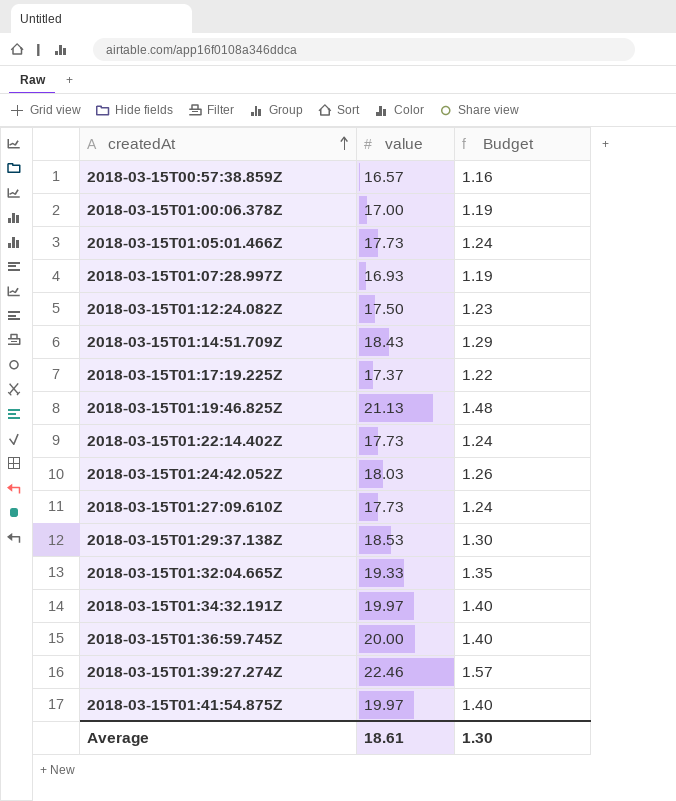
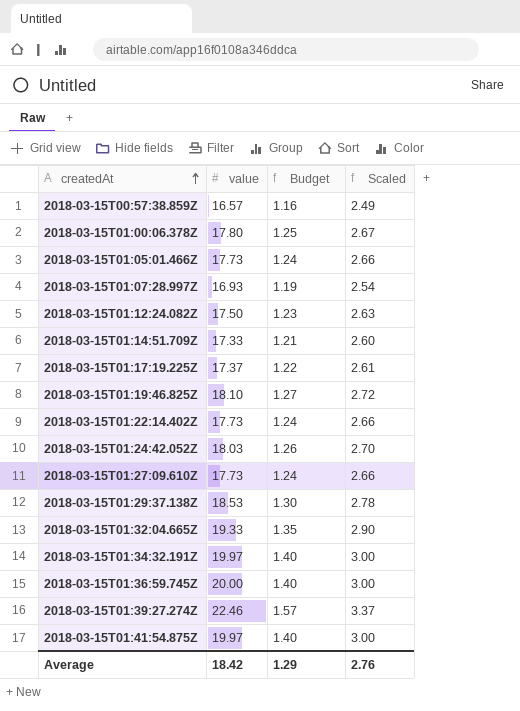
column Scaled | formula: none -> [value] * 0.15
2018-03-15T01:00:06.378Z | value: 17.00 -> 17.80
2018-03-15T01:00:06.378Z | Budget: 1.19 -> 1.25
2018-03-15T01:14:51.709Z | value: 18.43 -> 17.33
2018-03-15T01:14:51.709Z | Budget: 1.29 -> 1.21
2018-03-15T01:19:46.825Z | value: 21.13 -> 18.10
2018-03-15T01:19:46.825Z | Budget: 1.48 -> 1.27
Average | value: 18.61 -> 18.42
Average | Budget: 1.30 -> 1.29

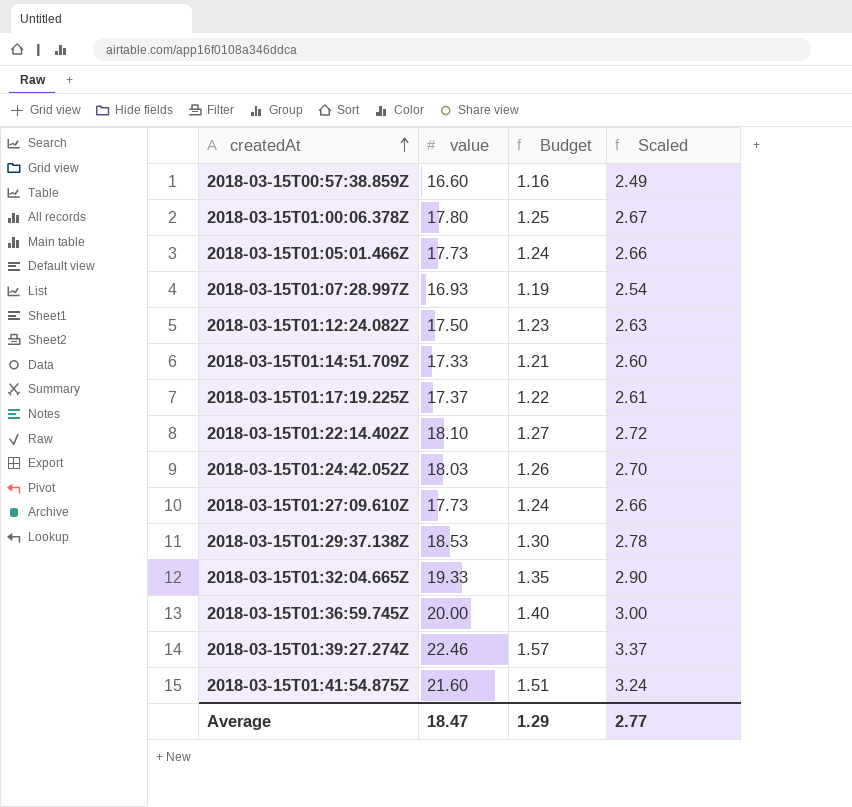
row 2018-03-15T01:19:46.825Z: 18.10 | 1.27 | 2.72 -> none
row 2018-03-15T01:34:32.191Z: 19.97 | 1.40 | 3.00 -> none
2018-03-15T00:57:38.859Z | value: 16.57 -> 16.60
2018-03-15T01:22:14.402Z | value: 17.73 -> 18.10
2018-03-15T01:22:14.402Z | Budget: 1.24 -> 1.27
2018-03-15T01:22:14.402Z | Scaled: 2.66 -> 2.72
2018-03-15T01:41:54.875Z | value: 19.97 -> 21.60
2018-03-15T01:41:54.875Z | Budget: 1.40 -> 1.51
2018-03-15T01:41:54.875Z | Scaled: 3.00 -> 3.24
Average | value: 18.42 -> 18.47
Average | Scaled: 2.76 -> 2.77

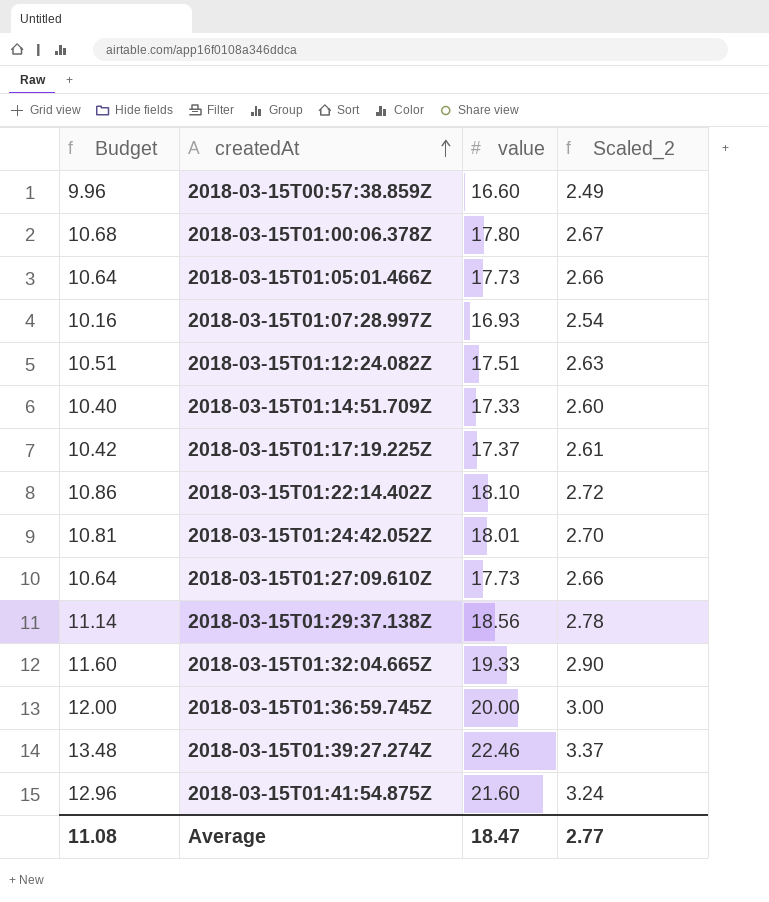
column Budget | formula: [value] * 0.07 -> [value] * 0.6
column Budget | position: 3 -> 1
column name: Scaled -> Scaled_2
2018-03-15T01:12:24.082Z | value: 17.50 -> 17.51
2018-03-15T01:24:42.052Z | value: 18.03 -> 18.01
2018-03-15T01:29:37.138Z | value: 18.53 -> 18.56
Average | Budget: 1.29 -> 11.08

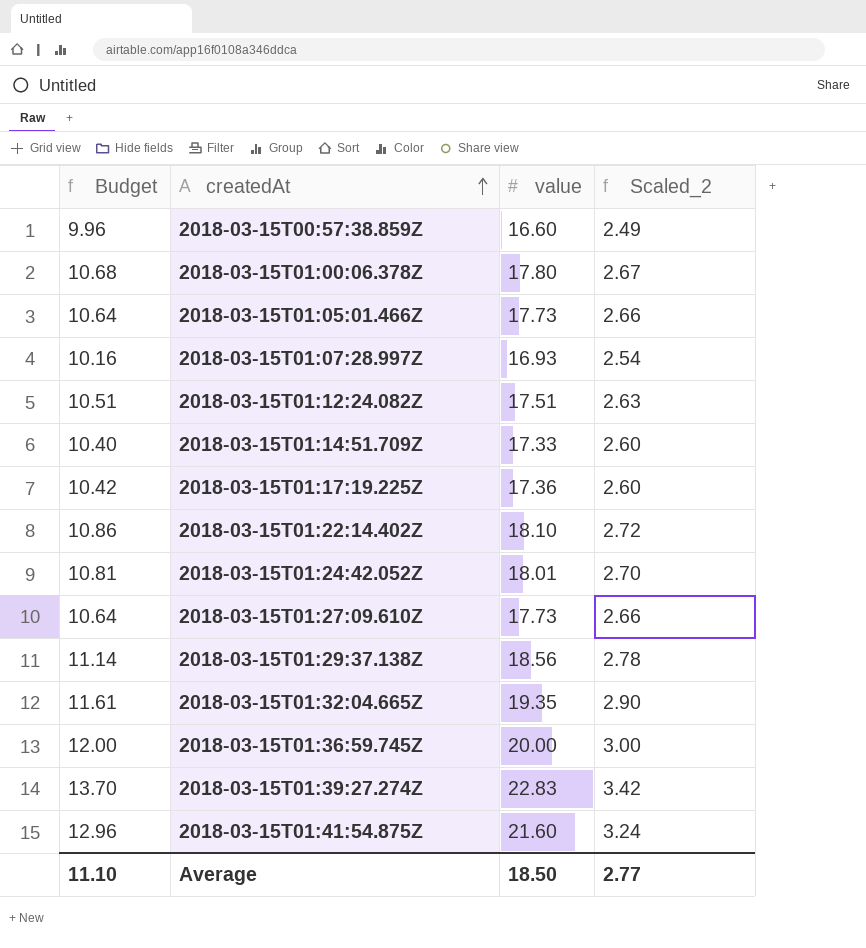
2018-03-15T01:17:19.225Z | value: 17.37 -> 17.36
2018-03-15T01:17:19.225Z | Scaled_2: 2.61 -> 2.60
2018-03-15T01:32:04.665Z | Budget: 11.60 -> 11.61
2018-03-15T01:32:04.665Z | value: 19.33 -> 19.35
2018-03-15T01:39:27.274Z | Budget: 13.48 -> 13.70
2018-03-15T01:39:27.274Z | value: 22.46 -> 22.83
2018-03-15T01:39:27.274Z | Scaled_2: 3.37 -> 3.42
Average | Budget: 11.08 -> 11.10
Average | value: 18.47 -> 18.50

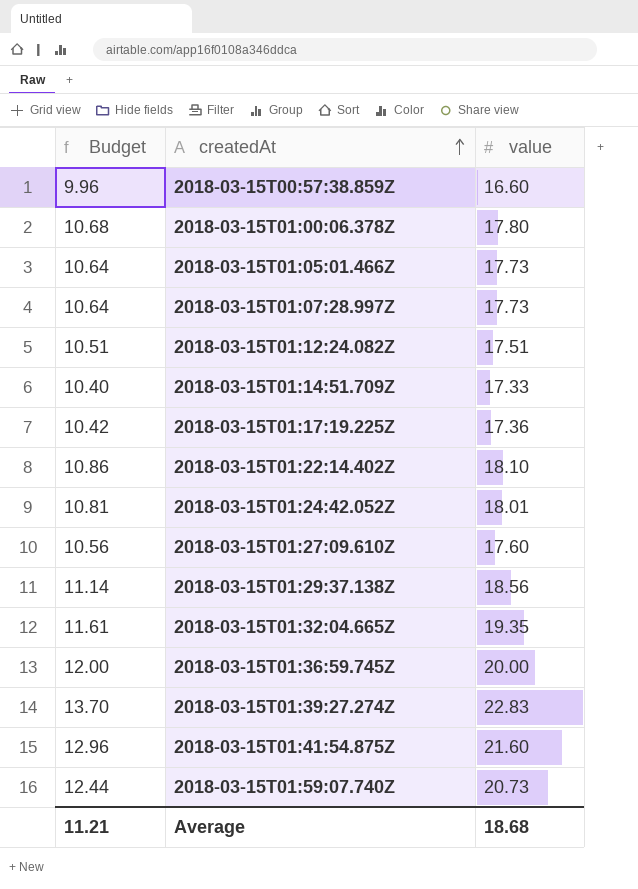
column Scaled_2 | formula: [value] * 0.15 -> none
2018-03-15T01:07:28.997Z | Budget: 10.16 -> 10.64
2018-03-15T01:07:28.997Z | value: 16.93 -> 17.73
2018-03-15T01:27:09.610Z | Budget: 10.64 -> 10.56
2018-03-15T01:27:09.610Z | value: 17.73 -> 17.60
row 2018-03-15T01:59:07.740Z: none -> 12.44 | 20.73
Average | Budget: 11.10 -> 11.21
Average | value: 18.50 -> 18.68

